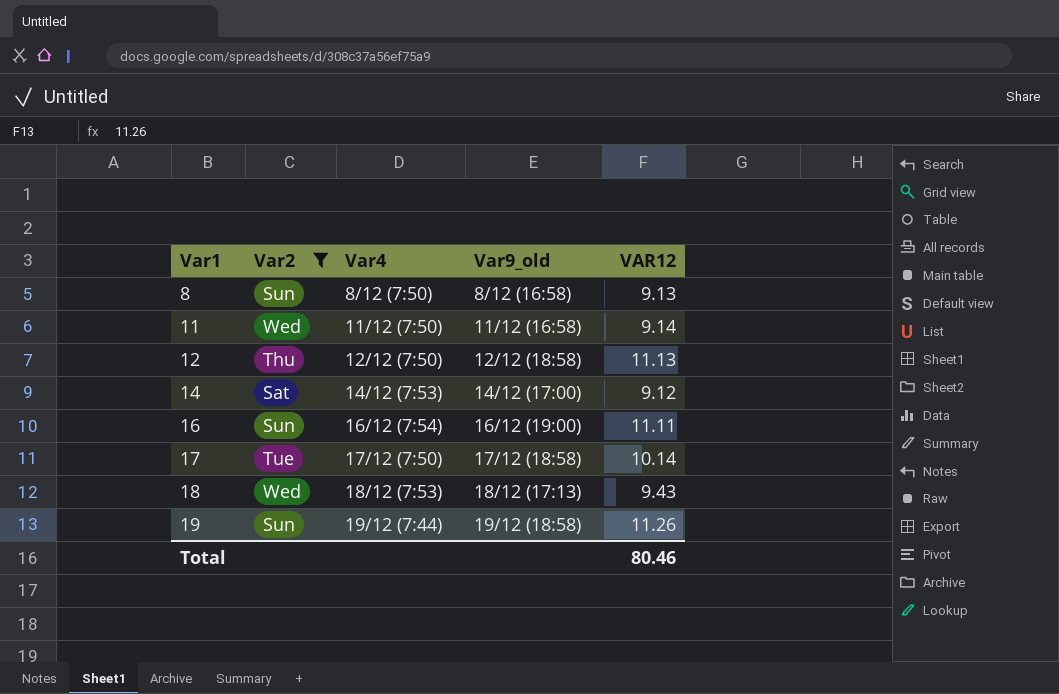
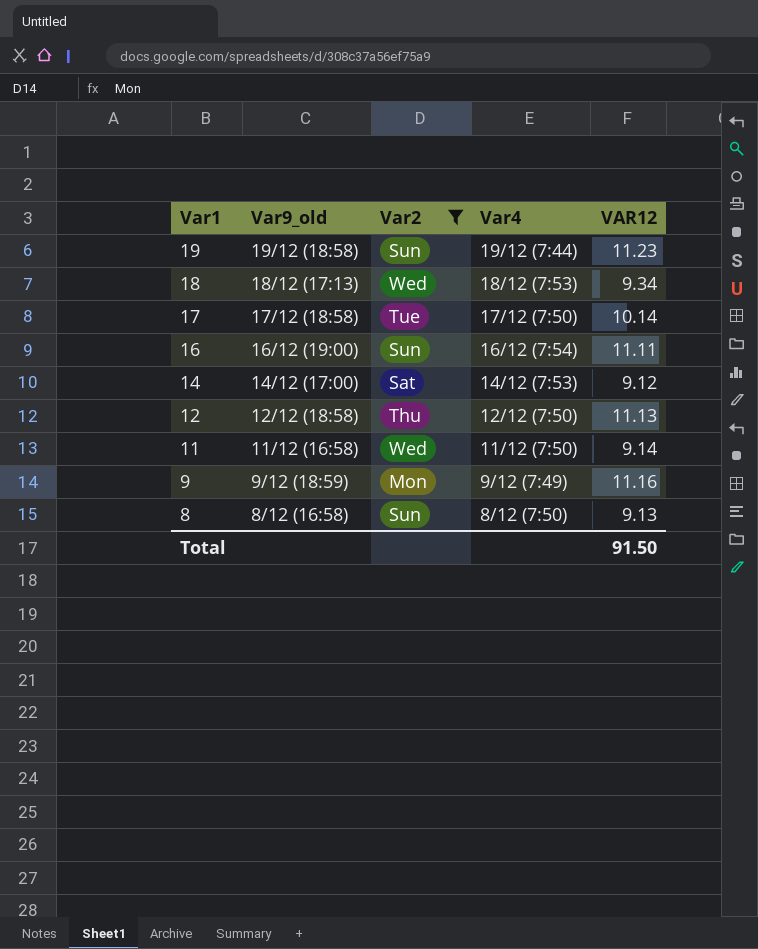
row order: Var1 ascending -> Var1 descending
column Var9_old | position: 4 -> 2
19 | VAR12: 11.26 -> 11.23
18 | VAR12: 9.43 -> 9.34
row 9: none -> 9/12 (18:59) | Mon | 9/12 (7:49) | 11.16
Total | VAR12: 80.46 -> 91.50

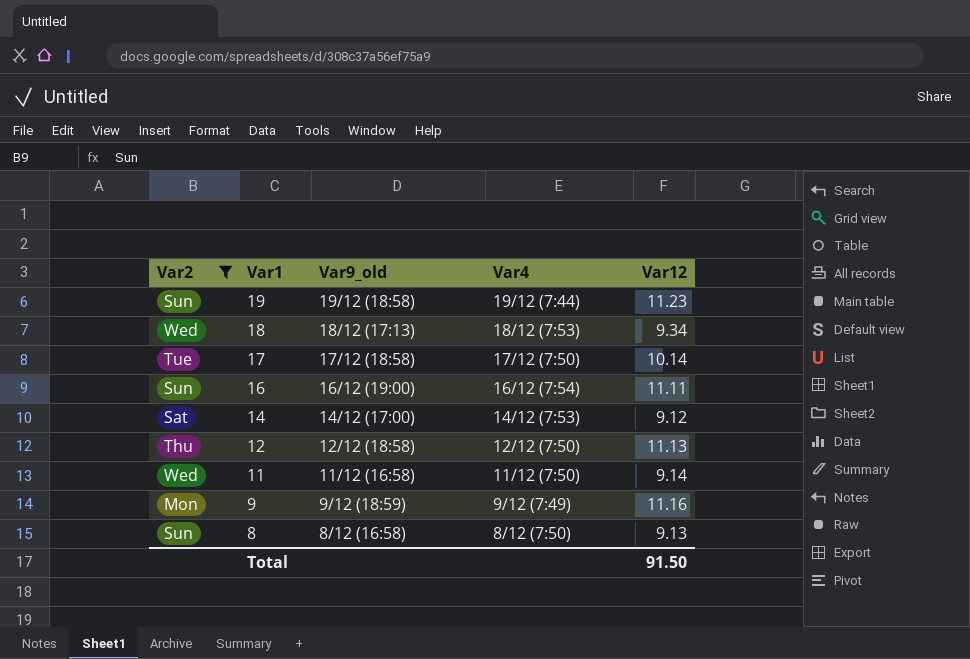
column Var2 | position: 3 -> 1
column name: VAR12 -> Var12

